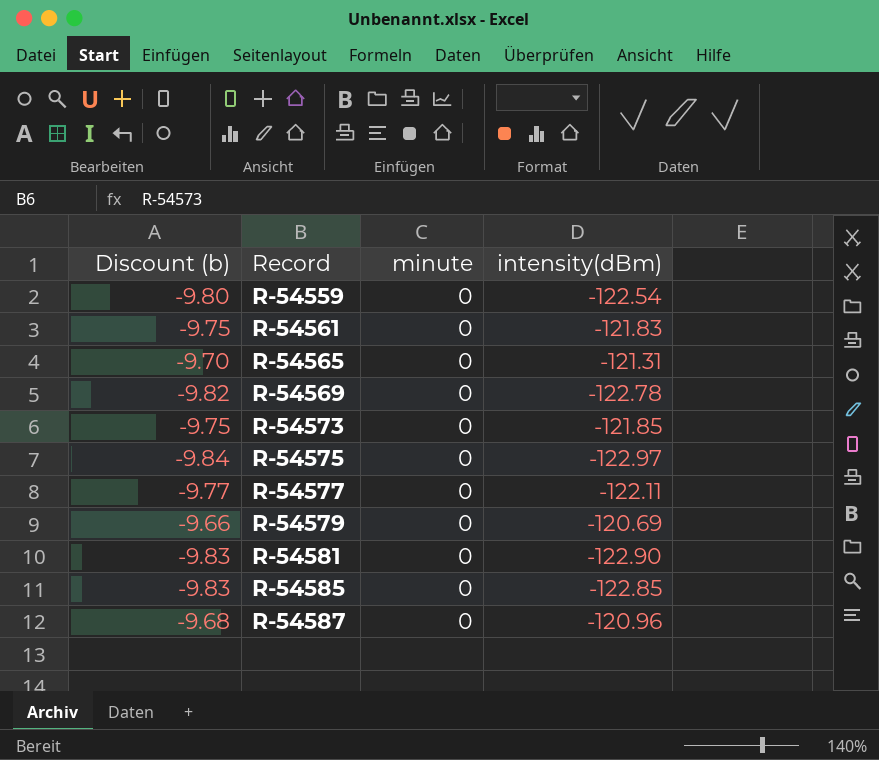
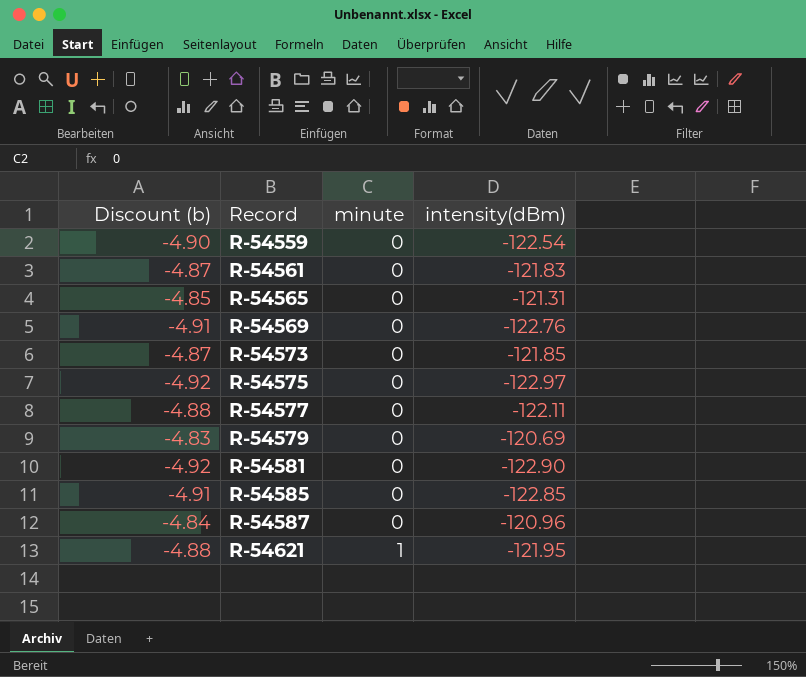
column Discount (b) | formula: [intensity(dBm)] * 0.08 -> [intensity(dBm)] * 0.04
R-54569 | intensity(dBm): -122.78 -> -122.76
row R-54621: none -> -4.88 | 1 | -121.95

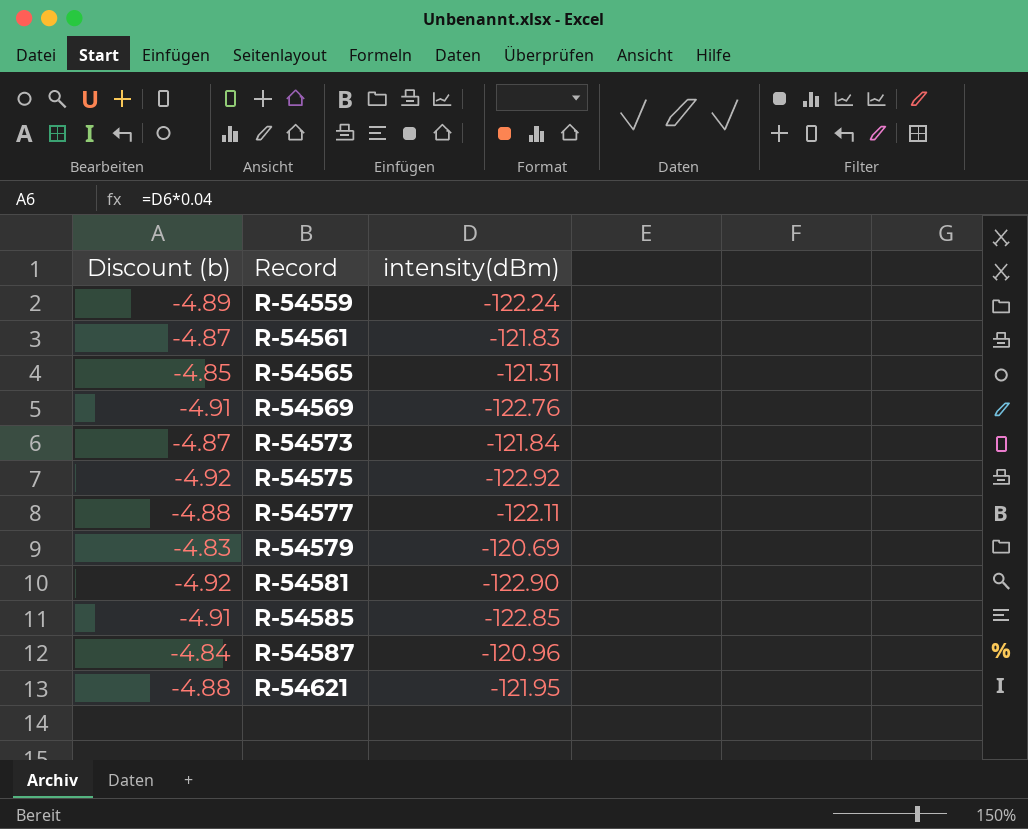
column minute | position: 3 -> none
R-54559 | Discount (b): -4.90 -> -4.89
R-54559 | intensity(dBm): -122.54 -> -122.24
R-54573 | intensity(dBm): -121.85 -> -121.84
R-54575 | intensity(dBm): -122.97 -> -122.92

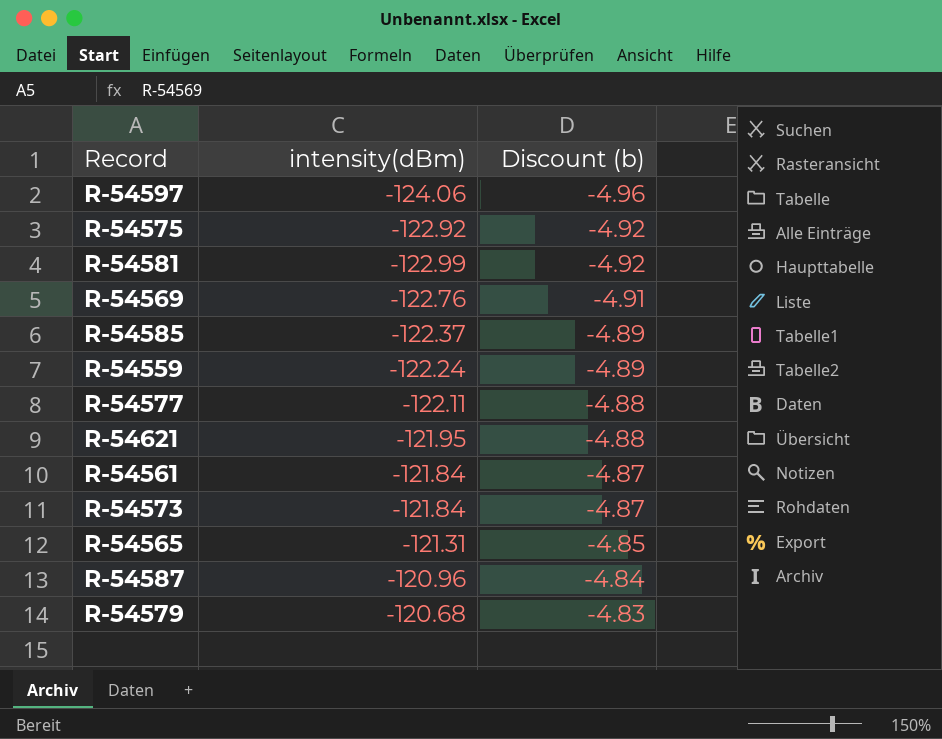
row order: Record ascending -> Discount (b) ascending
column Discount (b) | position: 1 -> 3
row R-54597: none -> -124.06 | -4.96
R-54581 | intensity(dBm): -122.90 -> -122.99
R-54585 | intensity(dBm): -122.85 -> -122.37
R-54585 | Discount (b): -4.91 -> -4.89
R-54561 | intensity(dBm): -121.83 -> -121.84
R-54579 | intensity(dBm): -120.69 -> -120.68

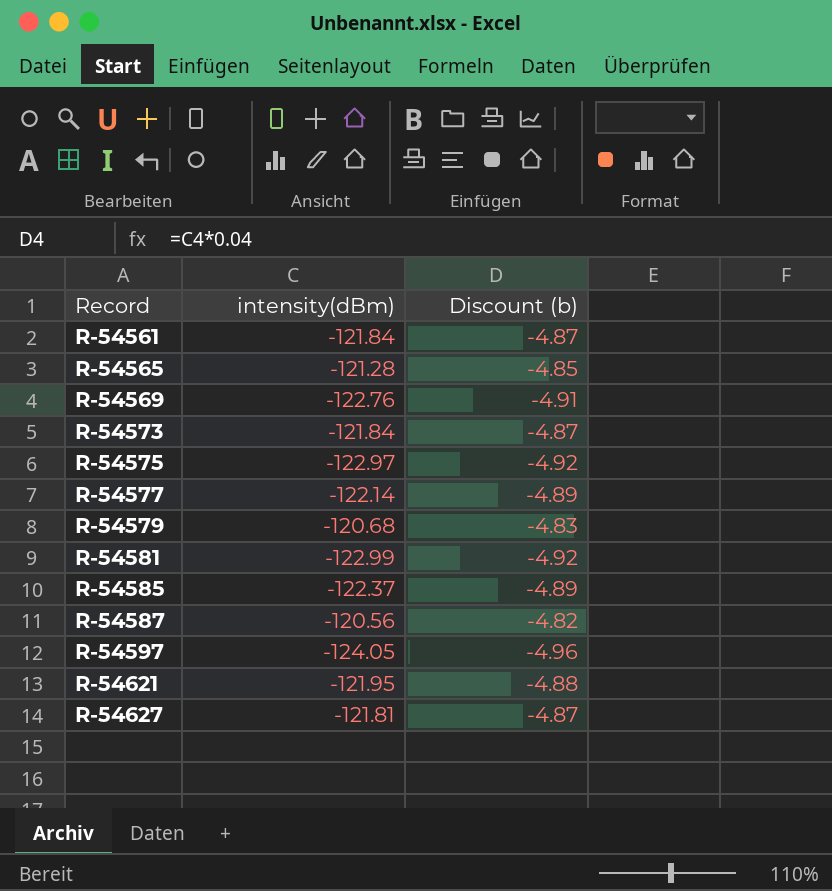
row order: Discount (b) ascending -> Record ascending
row R-54559: -122.24 | -4.89 -> none
R-54565 | intensity(dBm): -121.31 -> -121.28
R-54575 | intensity(dBm): -122.92 -> -122.97
R-54577 | intensity(dBm): -122.11 -> -122.14
R-54577 | Discount (b): -4.88 -> -4.89
R-54587 | intensity(dBm): -120.96 -> -120.56
R-54587 | Discount (b): -4.84 -> -4.82
R-54597 | intensity(dBm): -124.06 -> -124.05
row R-54627: none -> -121.81 | -4.87

